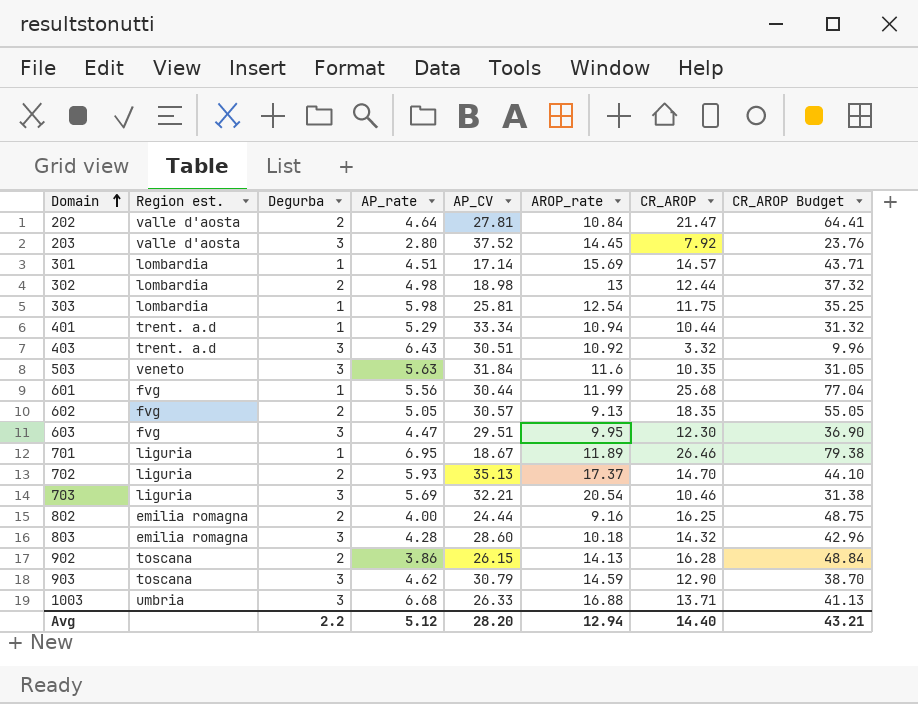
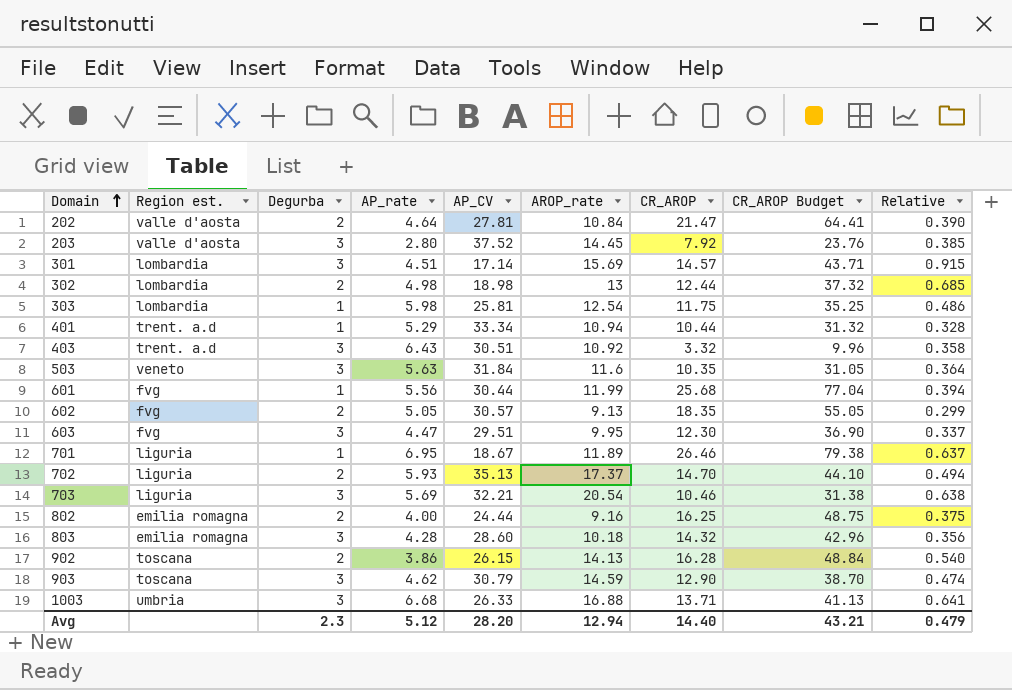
column Relative | formula: none -> [AROP_rate] / [AP_CV]
301 | Degurba: 1 -> 3
Avg | Degurba: 2.2 -> 2.3

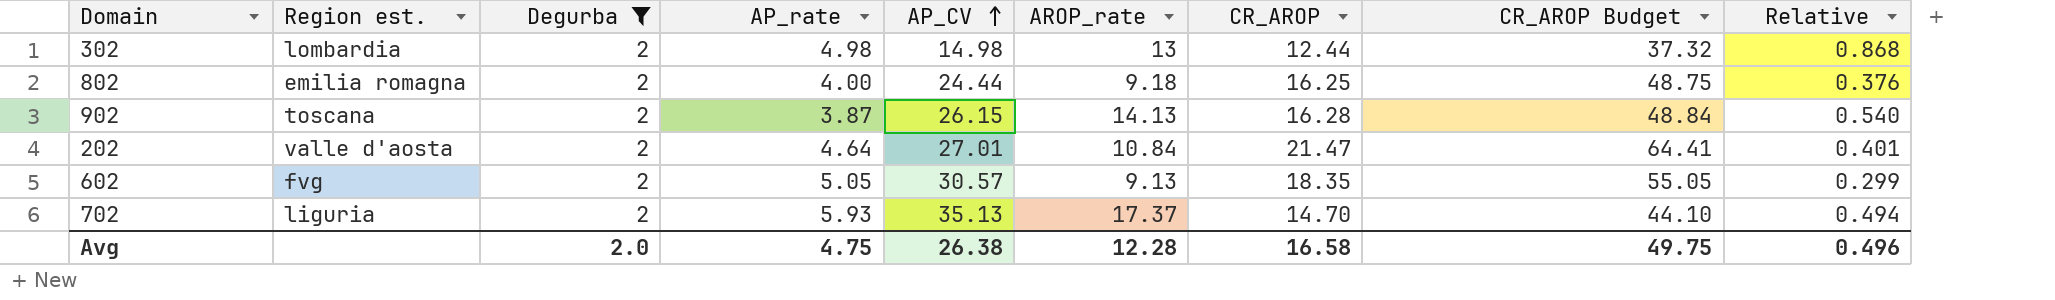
filter: none -> Degurba = 2
row order: Domain ascending -> AP_CV ascending
302 | AP_CV: 18.98 -> 14.98
302 | Relative: 0.685 -> 0.868
802 | AROP_rate: 9.16 -> 9.18
802 | Relative: 0.375 -> 0.376
902 | AP_rate: 3.86 -> 3.87
202 | AP_CV: 27.81 -> 27.01
202 | Relative: 0.390 -> 0.401
Avg | Degurba: 2.3 -> 2.0
Avg | AP_rate: 5.12 -> 4.75
Avg | AP_CV: 28.20 -> 26.38
Avg | AROP_rate: 12.94 -> 12.28
Avg | CR_AROP: 14.40 -> 16.58
Avg | CR_AROP Budget: 43.21 -> 49.75
Avg | Relative: 0.479 -> 0.496

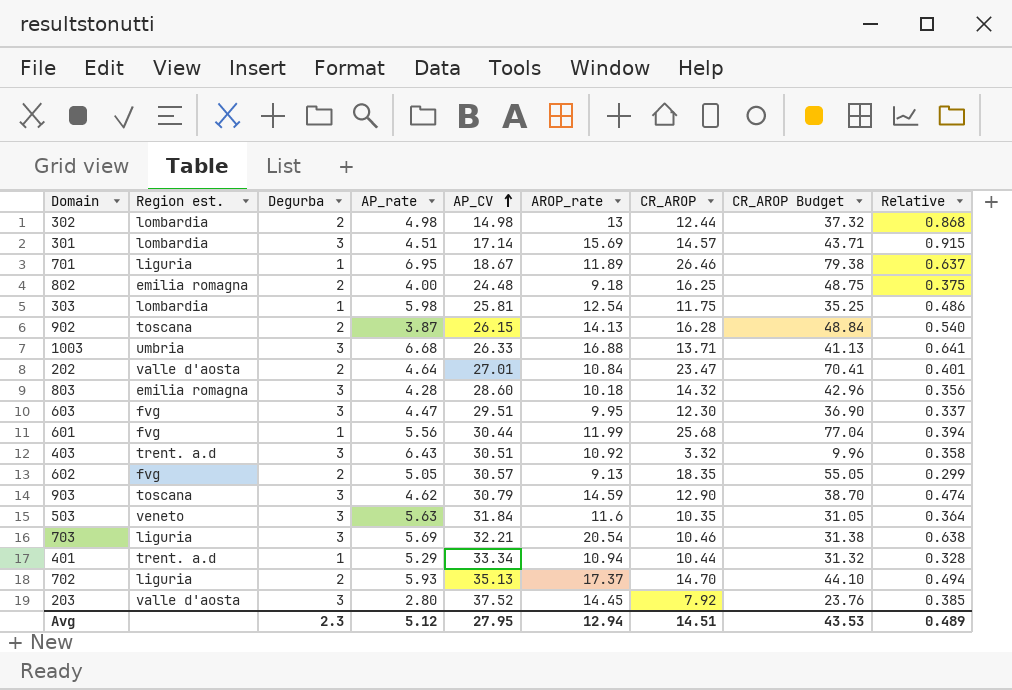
filter: Degurba = 2 -> none
802 | AP_CV: 24.44 -> 24.48
802 | Relative: 0.376 -> 0.375
202 | CR_AROP: 21.47 -> 23.47
202 | CR_AROP Budget: 64.41 -> 70.41
Avg | Degurba: 2.0 -> 2.3
Avg | AP_rate: 4.75 -> 5.12
Avg | AP_CV: 26.38 -> 27.95
Avg | AROP_rate: 12.28 -> 12.94
Avg | CR_AROP: 16.58 -> 14.51
Avg | CR_AROP Budget: 49.75 -> 43.53
Avg | Relative: 0.496 -> 0.489

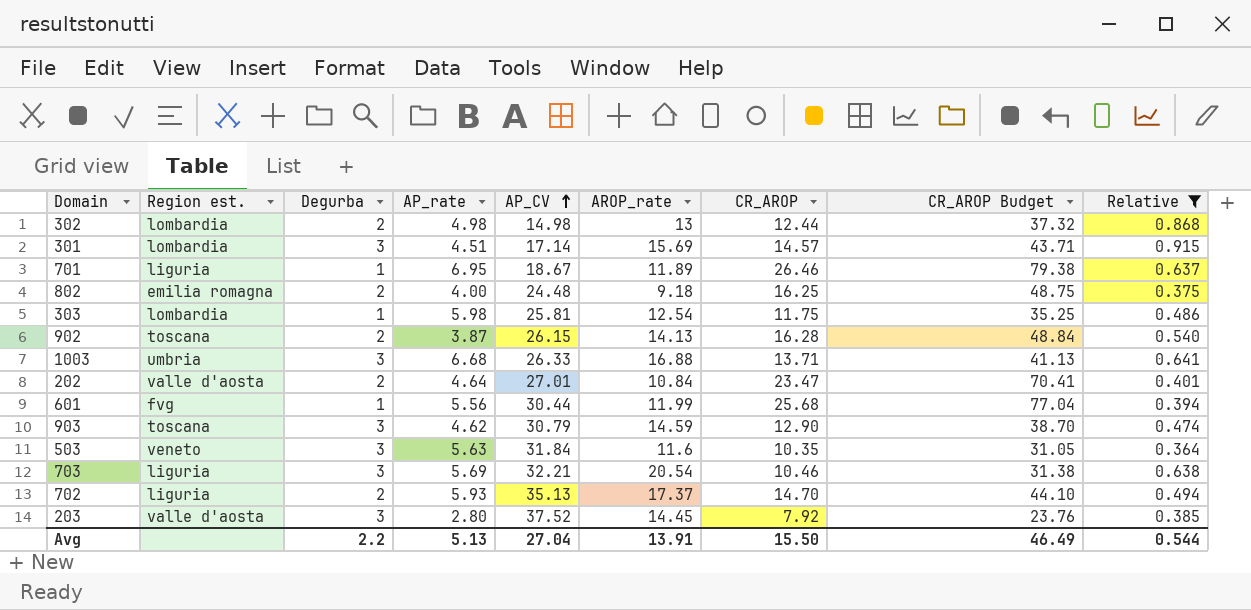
filter: none -> Relative >= 0.364
Avg | Degurba: 2.3 -> 2.2
Avg | AP_rate: 5.12 -> 5.13
Avg | AP_CV: 27.95 -> 27.04
Avg | AROP_rate: 12.94 -> 13.91
Avg | CR_AROP: 14.51 -> 15.50
Avg | CR_AROP Budget: 43.53 -> 46.49
Avg | Relative: 0.489 -> 0.544

